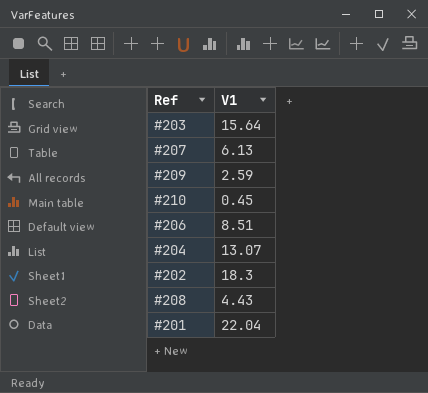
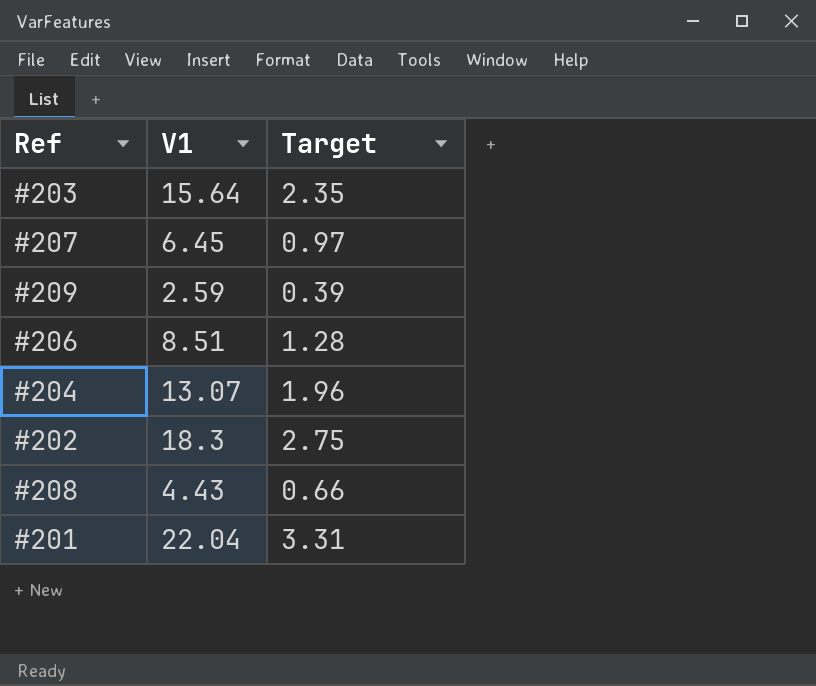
column Target | formula: none -> [V1] * 0.15
row #210: 0.45 -> none
#207 | V1: 6.13 -> 6.45

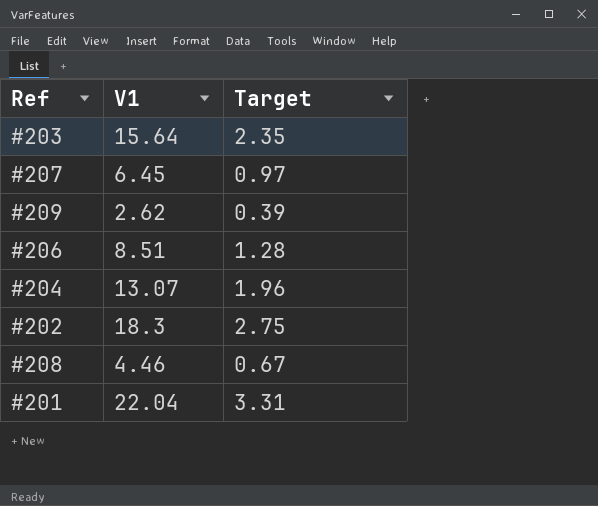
#209 | V1: 2.59 -> 2.62
#208 | V1: 4.43 -> 4.46
#208 | Target: 0.66 -> 0.67

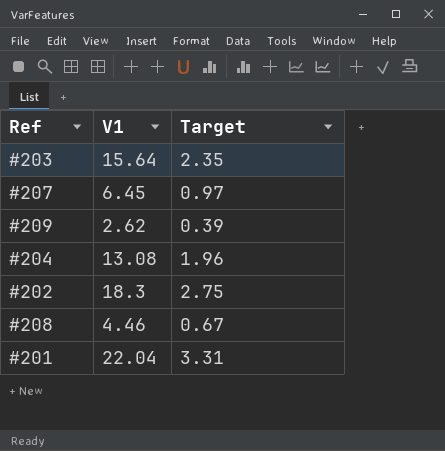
row #206: 8.51 | 1.28 -> none
#204 | V1: 13.07 -> 13.08

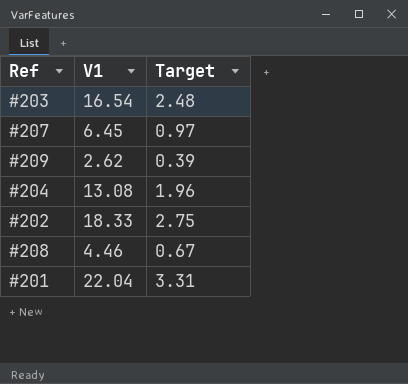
#203 | V1: 15.64 -> 16.54
#203 | Target: 2.35 -> 2.48
#202 | V1: 18.3 -> 18.33

